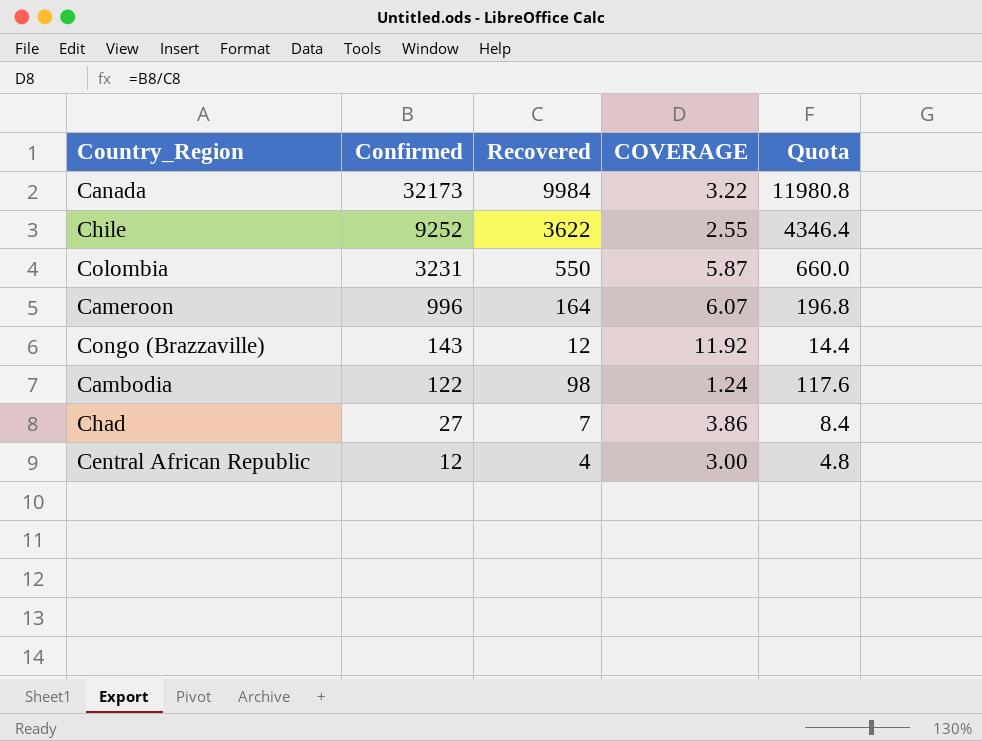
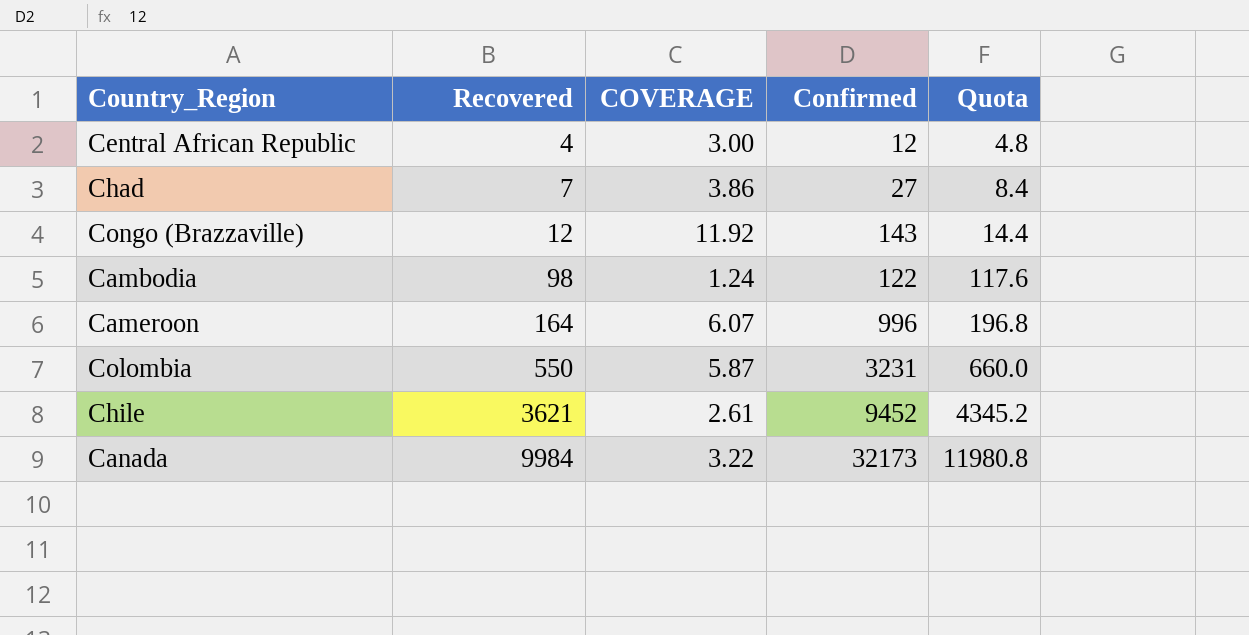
row order: Confirmed descending -> Recovered ascending
column Confirmed | position: 2 -> 4
Chile | Recovered: 3622 -> 3621
Chile | COVERAGE: 2.55 -> 2.61
Chile | Confirmed: 9252 -> 9452
Chile | Quota: 4346.4 -> 4345.2

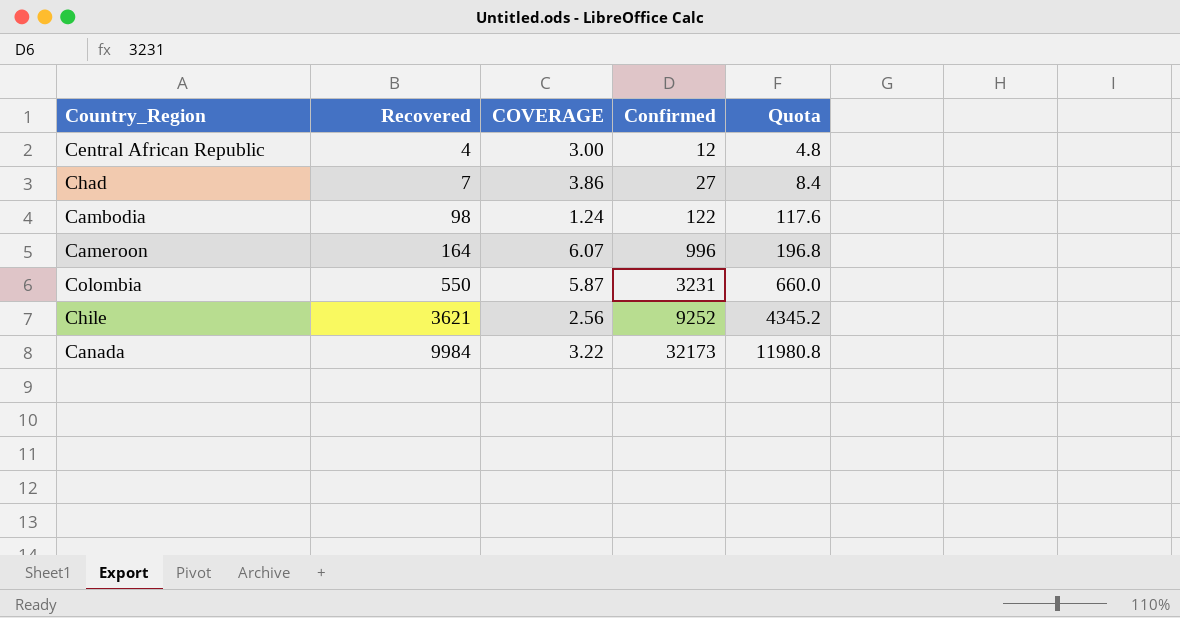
row Congo (Brazzaville): 12 | 11.92 | 143 | 14.4 -> none
Chile | COVERAGE: 2.61 -> 2.56
Chile | Confirmed: 9452 -> 9252

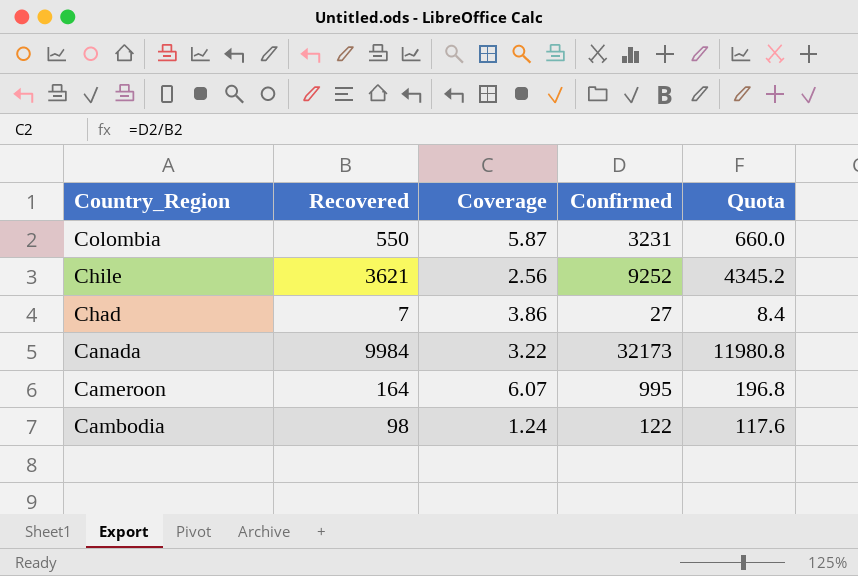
row order: Recovered ascending -> Country_Region descending
column name: COVERAGE -> Coverage
row Central African Republic: 4 | 3.00 | 12 | 4.8 -> none
Cameroon | Confirmed: 996 -> 995

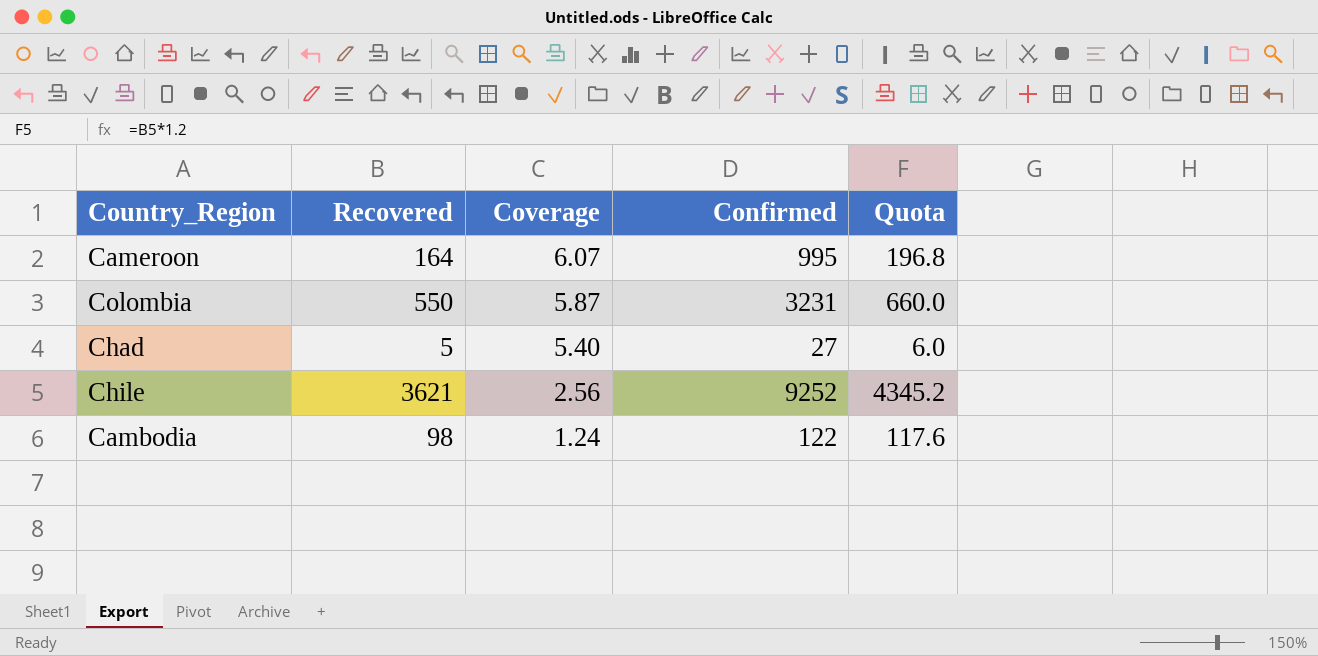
row order: Country_Region descending -> Coverage descending
row Canada: 9984 | 3.22 | 32173 | 11980.8 -> none
Chad | Recovered: 7 -> 5
Chad | Coverage: 3.86 -> 5.40
Chad | Quota: 8.4 -> 6.0

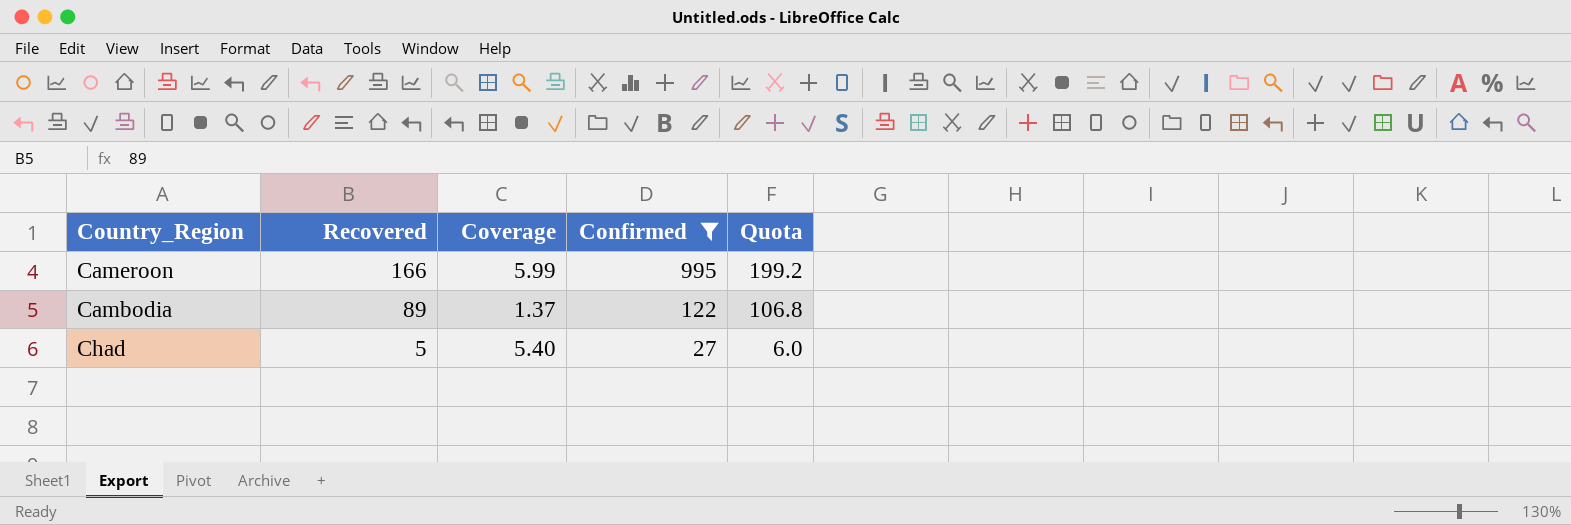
filter: none -> Confirmed <= 995
row order: Coverage descending -> Recovered descending
Cameroon | Recovered: 164 -> 166
Cameroon | Coverage: 6.07 -> 5.99
Cameroon | Quota: 196.8 -> 199.2
Cambodia | Recovered: 98 -> 89
Cambodia | Coverage: 1.24 -> 1.37
Cambodia | Quota: 117.6 -> 106.8

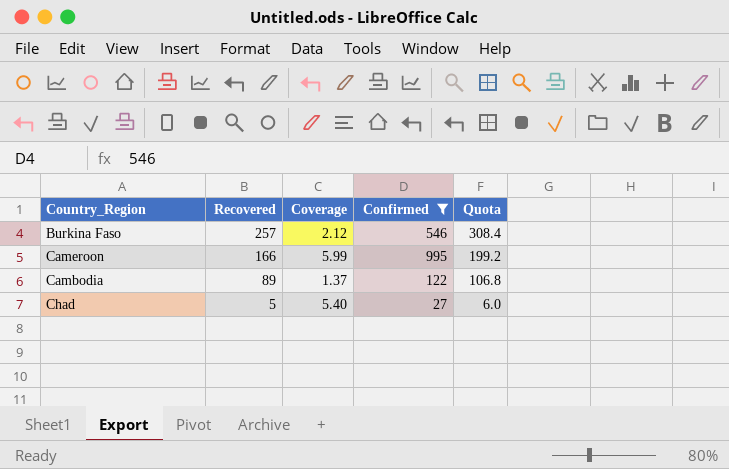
row Burkina Faso: none -> 257 | 2.12 | 546 | 308.4

